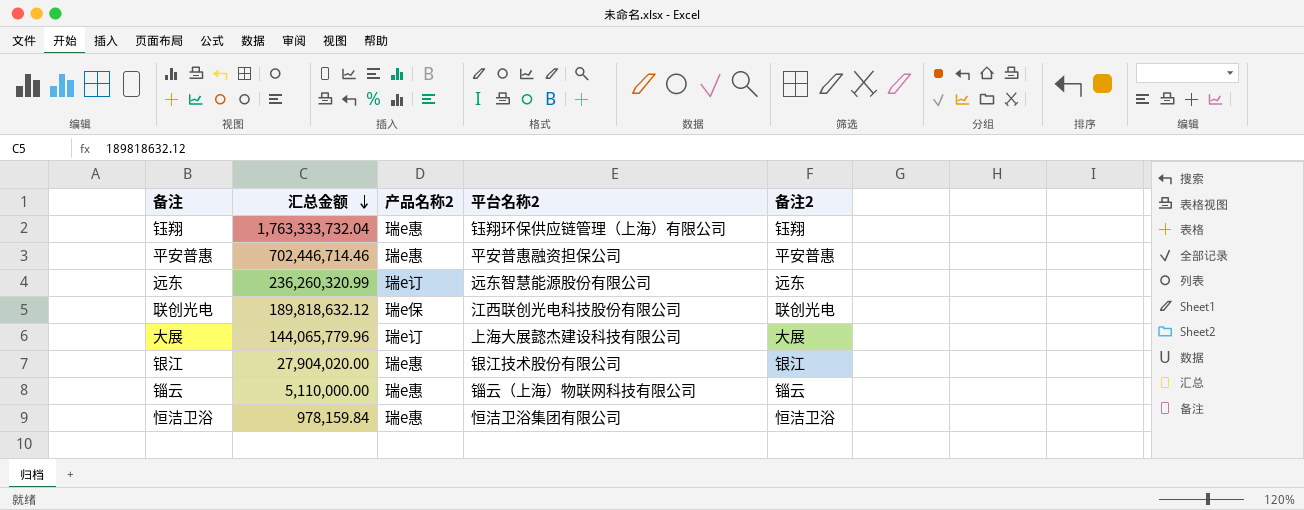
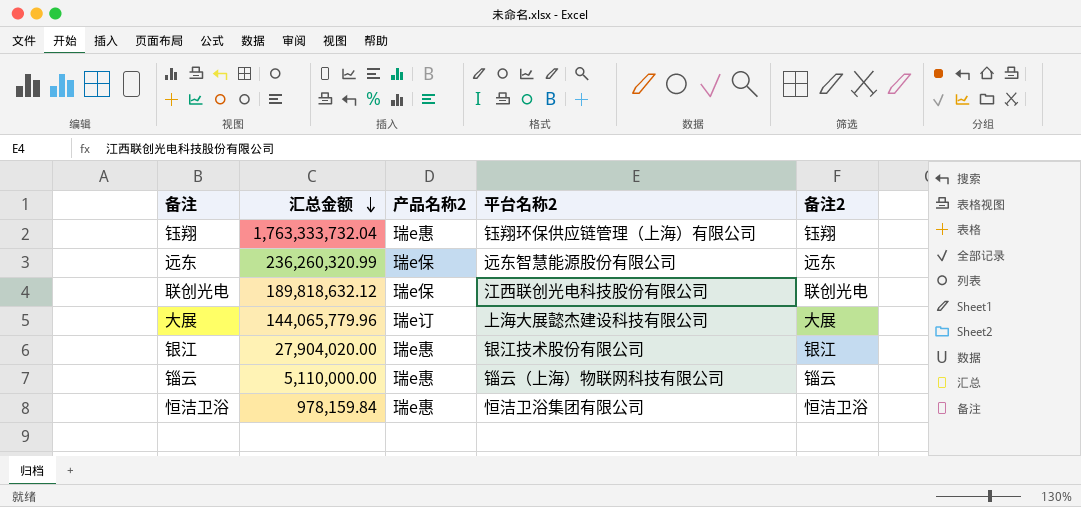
row 平安普惠: 702,446,714.46 | 瑞e惠 | 平安普惠融资担保公司 | 平安普惠 -> none
远东 | 产品名称2: 瑞e订 -> 瑞e保

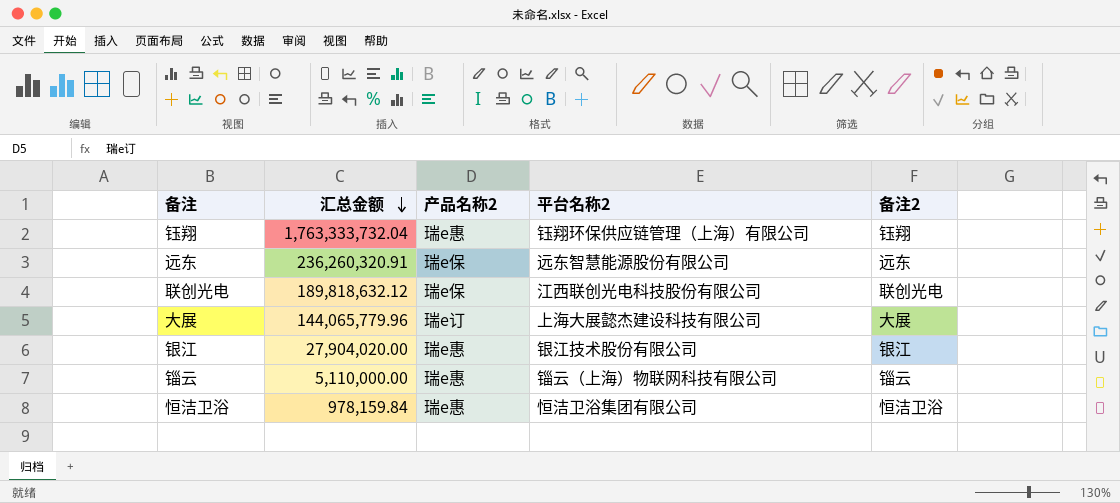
远东 | 汇总金额: 236,260,320.99 -> 236,260,320.91

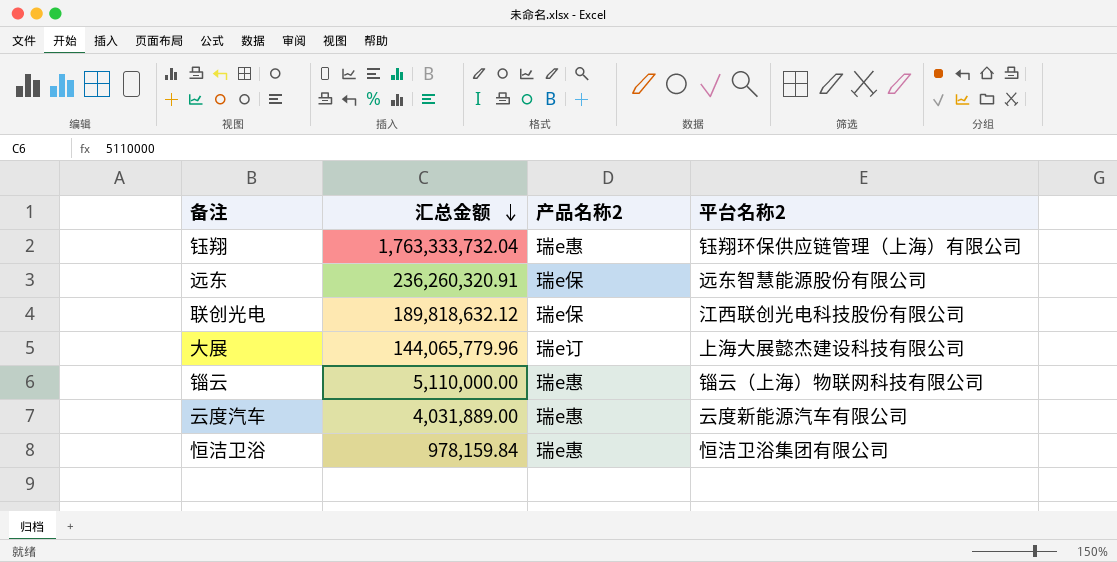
column 备注2 | position: 5 -> none
row 银江: 27,904,020.00 | 瑞e惠 | 银江技术股份有限公司 | 银江 -> none
row 云度汽车: none -> 4,031,889.00 | 瑞e惠 | 云度新能源汽车有限公司

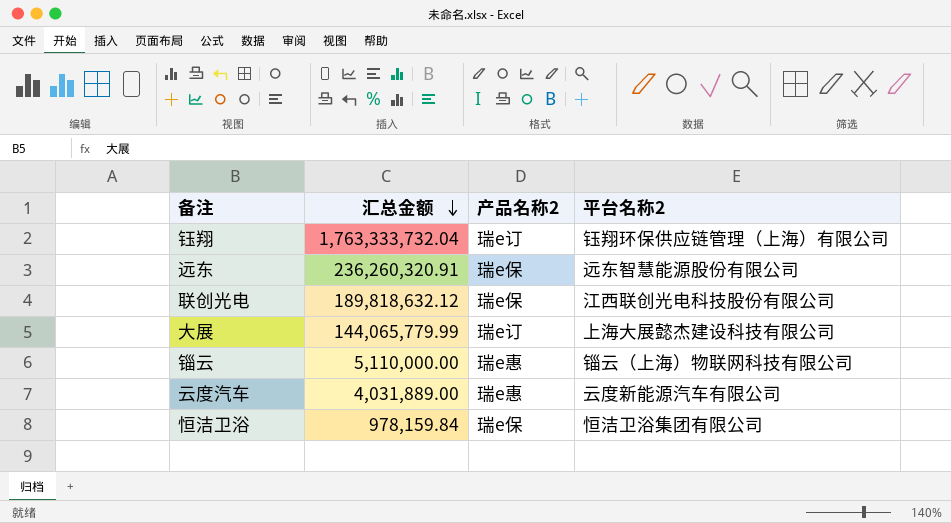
钰翔 | 产品名称2: 瑞e惠 -> 瑞e订
大展 | 汇总金额: 144,065,779.96 -> 144,065,779.99
恒洁卫浴 | 产品名称2: 瑞e惠 -> 瑞e保

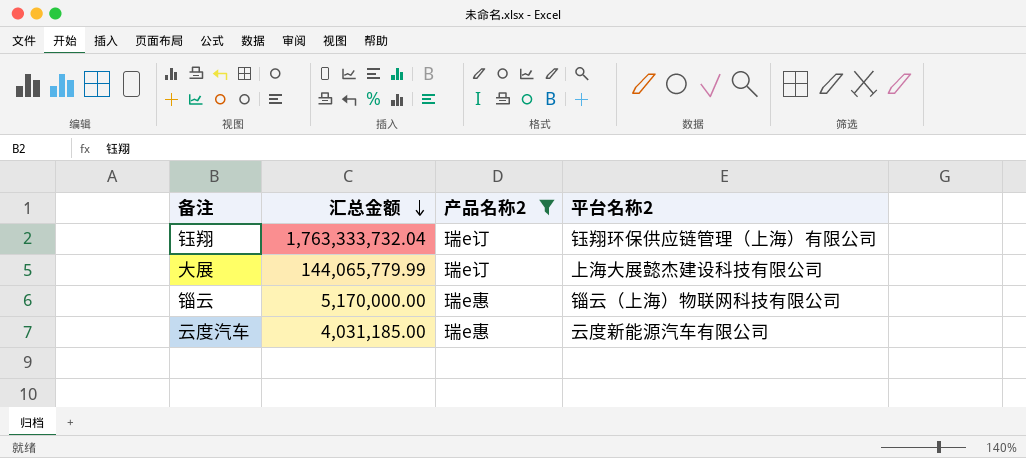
filter: none -> 产品名称2 != 瑞e保
锱云 | 汇总金额: 5,110,000.00 -> 5,170,000.00
云度汽车 | 汇总金额: 4,031,889.00 -> 4,031,185.00

